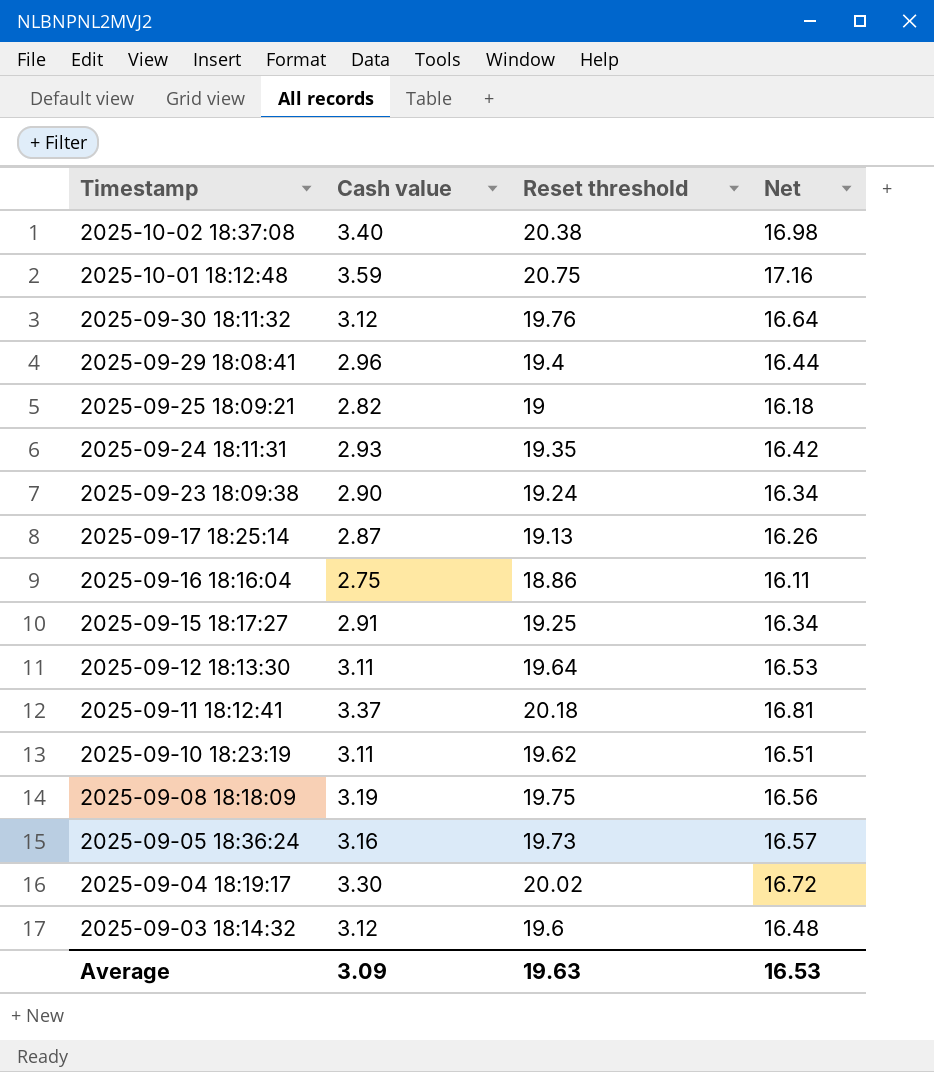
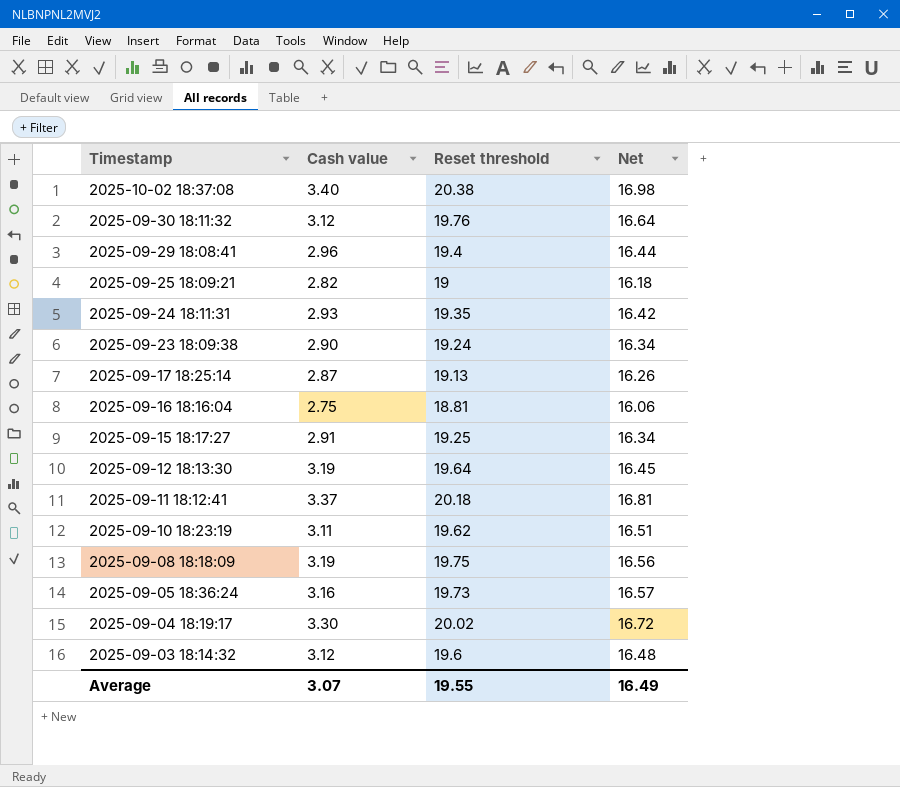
row 2025-10-01 18:12:48: 3.59 | 20.75 | 17.16 -> none
2025-09-16 18:16:04 | Reset threshold: 18.86 -> 18.81
2025-09-16 18:16:04 | Net: 16.11 -> 16.06
2025-09-12 18:13:30 | Cash value: 3.11 -> 3.19
2025-09-12 18:13:30 | Net: 16.53 -> 16.45
Average | Cash value: 3.09 -> 3.07
Average | Reset threshold: 19.63 -> 19.55
Average | Net: 16.53 -> 16.49

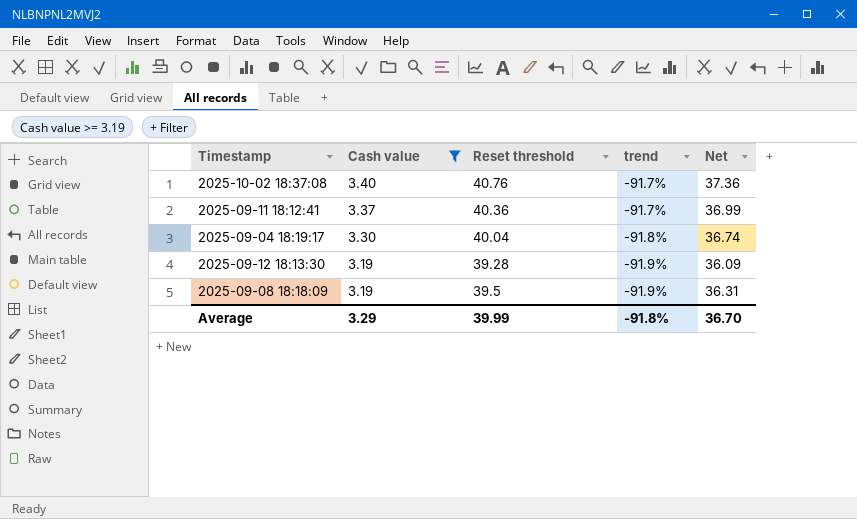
filter: none -> Cash value >= 3.19
row order: Timestamp descending -> Cash value descending
column trend | formula: none -> ([Cash value] - [Reset threshold]) / [Reset threshold]
2025-10-02 18:37:08 | Reset threshold: 20.38 -> 40.76
2025-10-02 18:37:08 | Net: 16.98 -> 37.36
2025-09-11 18:12:41 | Reset threshold: 20.18 -> 40.36
2025-09-11 18:12:41 | Net: 16.81 -> 36.99
2025-09-04 18:19:17 | Reset threshold: 20.02 -> 40.04
2025-09-04 18:19:17 | Net: 16.72 -> 36.74
2025-09-12 18:13:30 | Reset threshold: 19.64 -> 39.28
2025-09-12 18:13:30 | Net: 16.45 -> 36.09
2025-09-08 18:18:09 | Reset threshold: 19.75 -> 39.5
2025-09-08 18:18:09 | Net: 16.56 -> 36.31
Average | Cash value: 3.07 -> 3.29
Average | Reset threshold: 19.55 -> 39.99
Average | Net: 16.49 -> 36.70

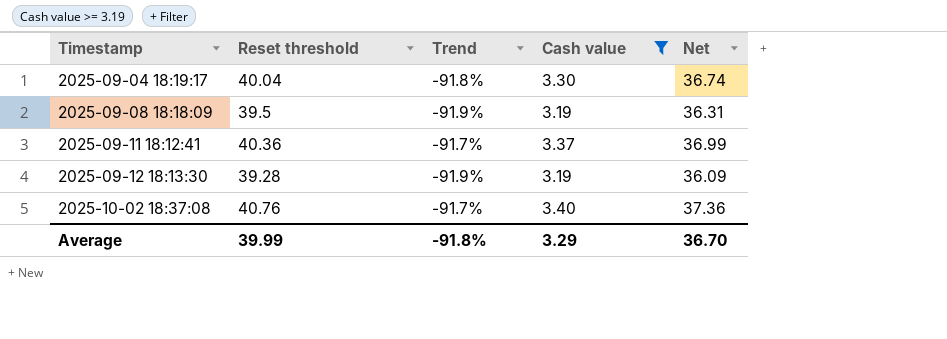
row order: Cash value descending -> Timestamp ascending
column name: trend -> Trend
column Cash value | position: 2 -> 4

